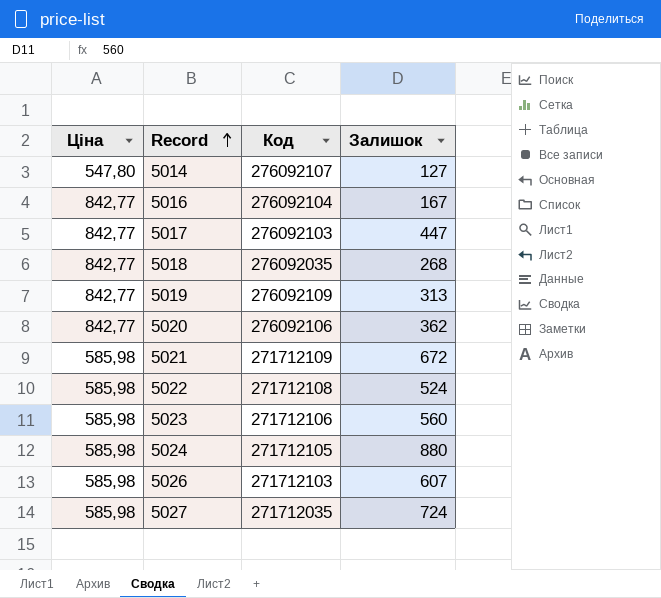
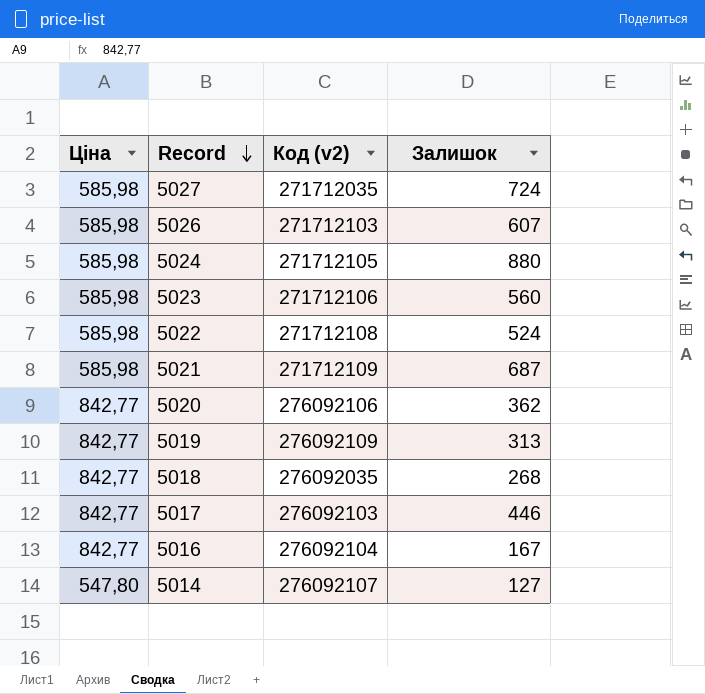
row order: Record ascending -> Record descending
column name: Код -> Код (v2)
5021 | Залишок: 672 -> 687
5017 | Залишок: 447 -> 446

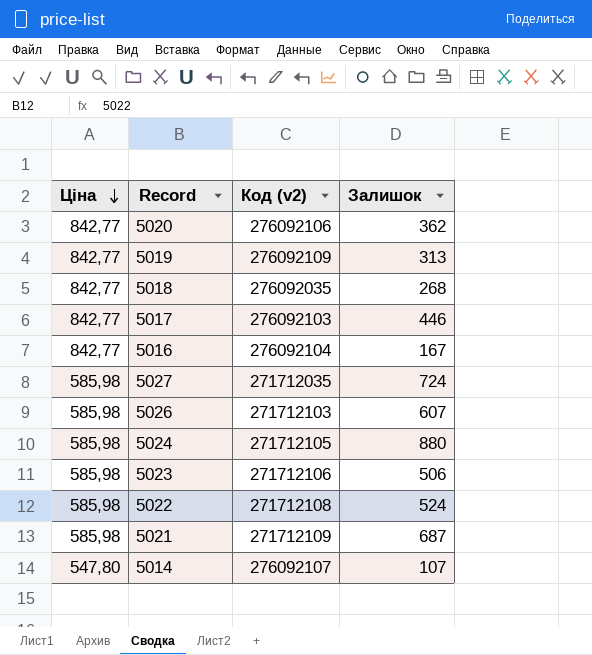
row order: Record descending -> Ціна descending
5023 | Залишок: 560 -> 506
5014 | Залишок: 127 -> 107

